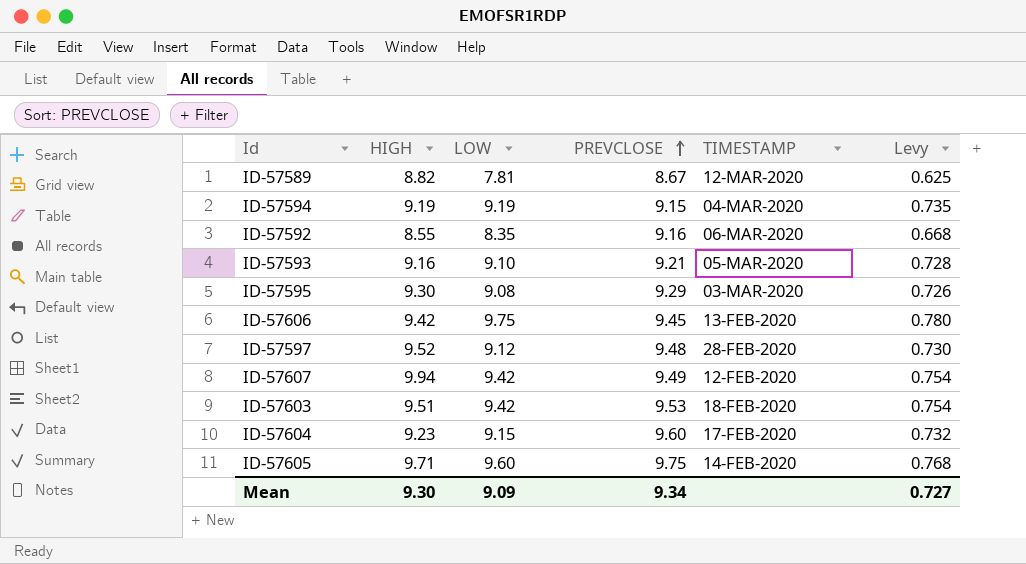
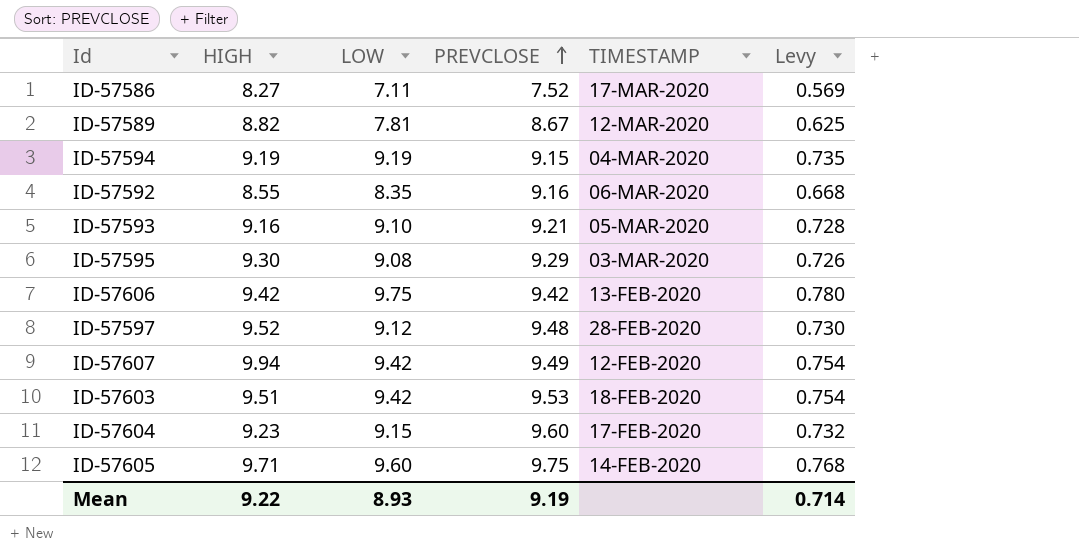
row ID-57586: none -> 8.27 | 7.11 | 7.52 | 17-MAR-2020 | 0.569
ID-57606 | PREVCLOSE: 9.45 -> 9.42
Mean | HIGH: 9.30 -> 9.22
Mean | LOW: 9.09 -> 8.93
Mean | PREVCLOSE: 9.34 -> 9.19
Mean | Levy: 0.727 -> 0.714

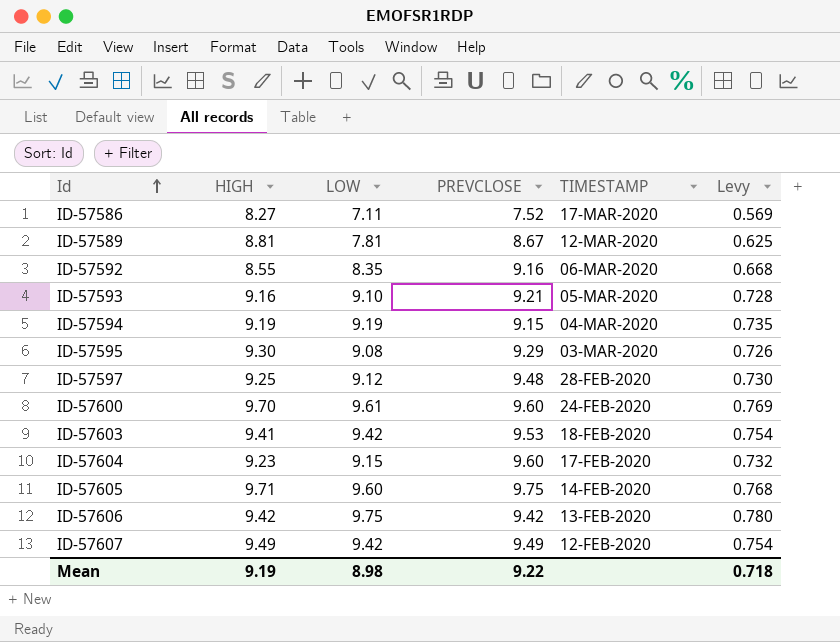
row order: PREVCLOSE ascending -> Id ascending
ID-57589 | HIGH: 8.82 -> 8.81
ID-57597 | HIGH: 9.52 -> 9.25
row ID-57600: none -> 9.70 | 9.61 | 9.60 | 24-FEB-2020 | 0.769
ID-57603 | HIGH: 9.51 -> 9.41
ID-57607 | HIGH: 9.94 -> 9.49
Mean | HIGH: 9.22 -> 9.19
Mean | LOW: 8.93 -> 8.98
Mean | PREVCLOSE: 9.19 -> 9.22
Mean | Levy: 0.714 -> 0.718

